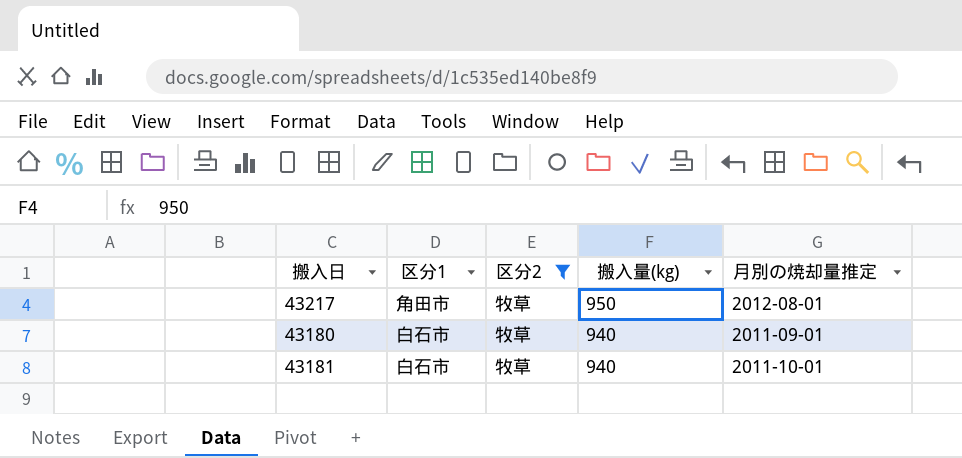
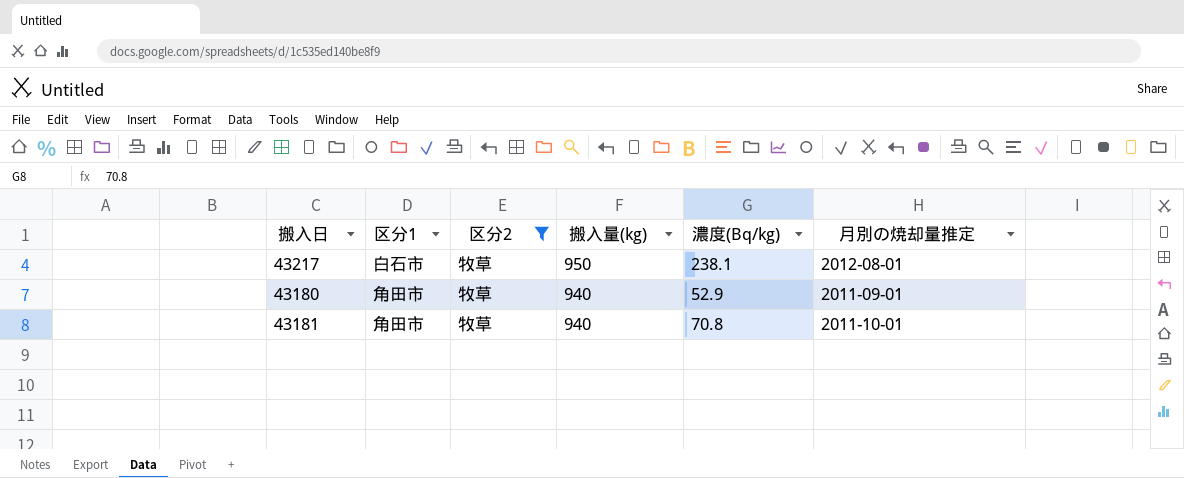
column 濃度(Bq/kg) | position: none -> 5
43217 | 区分1: 角田市 -> 白石市
43180 | 区分1: 白石市 -> 角田市
43181 | 区分1: 白石市 -> 角田市

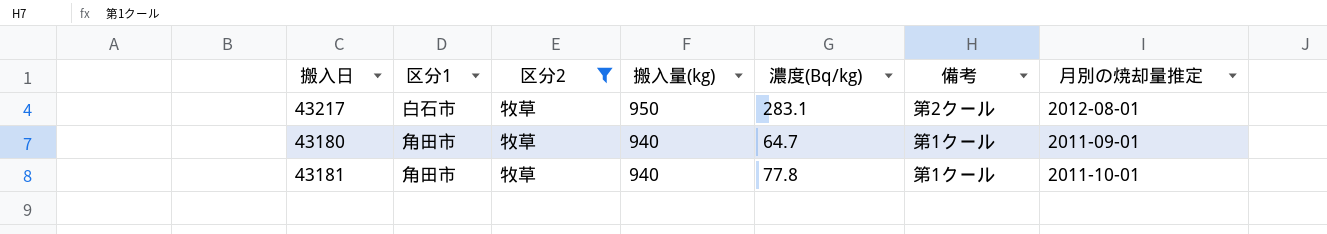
column 備考 | position: none -> 6
43217 | 濃度(Bq/kg): 238.1 -> 283.1
43180 | 濃度(Bq/kg): 52.9 -> 64.7
43181 | 濃度(Bq/kg): 70.8 -> 77.8

